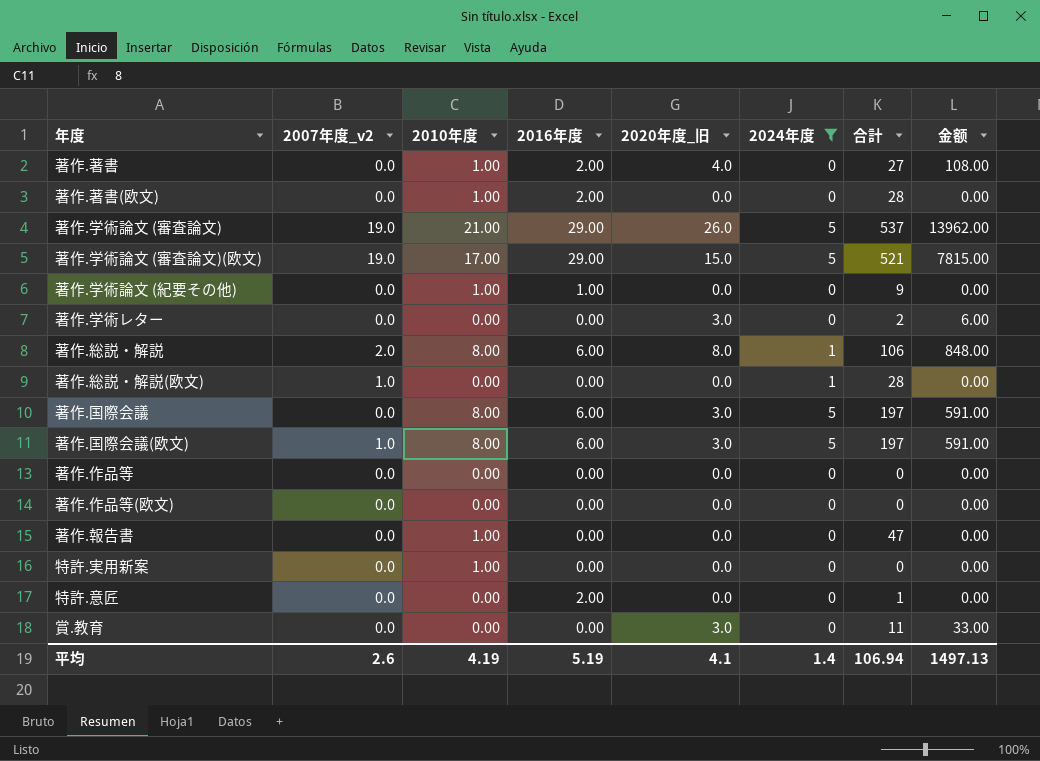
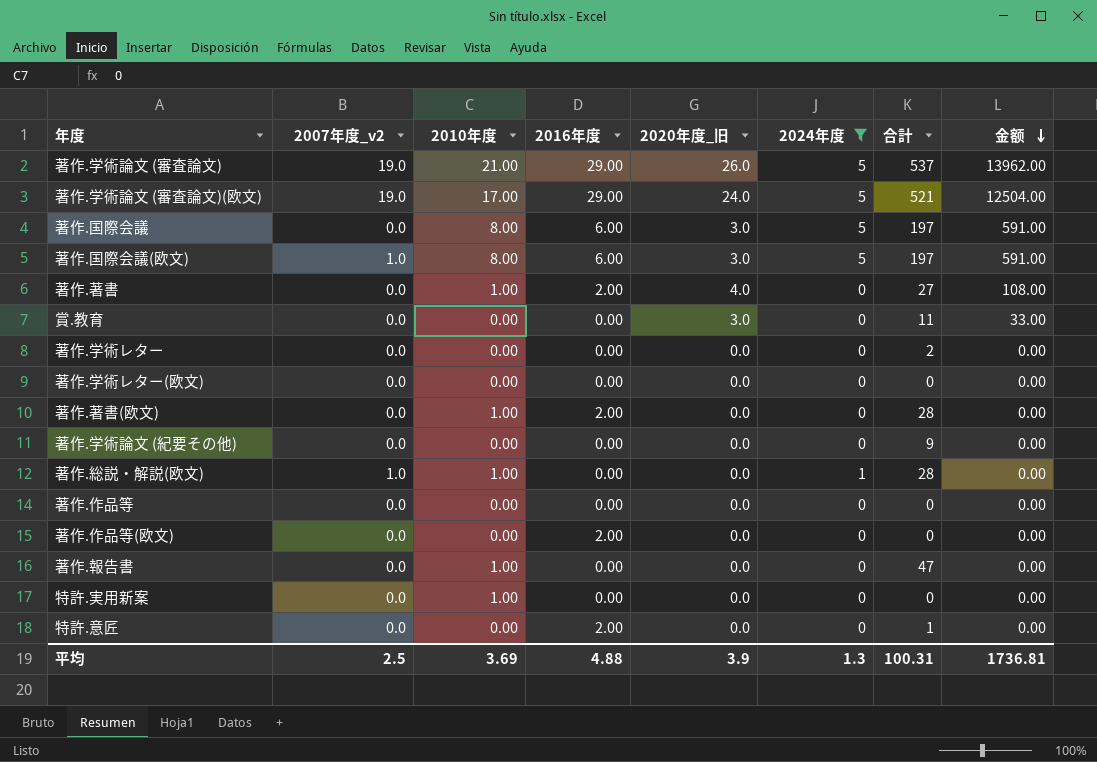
row order: none -> 金额 descending
row 著作.総説・解説: 2.0 | 8.00 | 6.00 | 8.0 | 1 | 106 | 848.00 -> none
著作.学術論文 (審査論文)(欧文) | 2020年度_旧: 15.0 -> 24.0
著作.学術論文 (審査論文)(欧文) | 金额: 7815.00 -> 12504.00
著作.学術レター | 2020年度_旧: 3.0 -> 0.0
著作.学術レター | 金额: 6.00 -> 0.00
row 著作.学術レター(欧文): none -> 0.0 | 0.00 | 0.00 | 0.0 | 0 | 0 | 0.00
著作.学術論文 (紀要その他) | 2010年度: 1.00 -> 0.00
著作.学術論文 (紀要その他) | 2016年度: 1.00 -> 0.00
著作.総説・解説(欧文) | 2010年度: 0.00 -> 1.00
著作.作品等(欧文) | 2016年度: 0.00 -> 2.00
平均 | 2007年度_v2: 2.6 -> 2.5
平均 | 2010年度: 4.19 -> 3.69
平均 | 2016年度: 5.19 -> 4.88
平均 | 2020年度_旧: 4.1 -> 3.9
平均 | 2024年度: 1.4 -> 1.3
平均 | 合計: 106.94 -> 100.31
平均 | 金额: 1497.13 -> 1736.81

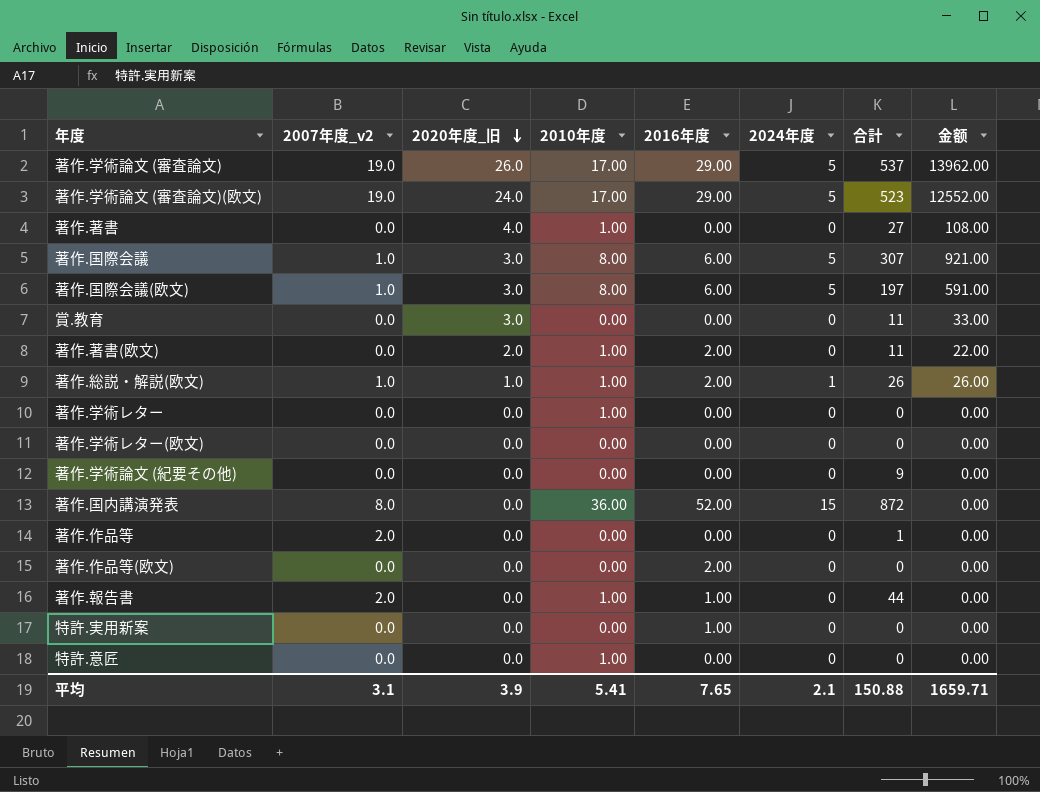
filter: 2024年度 != 15 -> none
row order: 金额 descending -> 2020年度_旧 descending
column 2020年度_旧 | position: 5 -> 3
著作.学術論文 (審査論文) | 2010年度: 21.00 -> 17.00
著作.学術論文 (審査論文)(欧文) | 合計: 521 -> 523
著作.学術論文 (審査論文)(欧文) | 金额: 12504.00 -> 12552.00
著作.著書 | 2016年度: 2.00 -> 0.00
著作.国際会議 | 2007年度_v2: 0.0 -> 1.0
著作.国際会議 | 合計: 197 -> 307
著作.国際会議 | 金额: 591.00 -> 921.00
著作.著書(欧文) | 2020年度_旧: 0.0 -> 2.0
著作.著書(欧文) | 合計: 28 -> 11
著作.著書(欧文) | 金额: 0.00 -> 22.00
著作.総説・解説(欧文) | 2020年度_旧: 0.0 -> 1.0
著作.総説・解説(欧文) | 2016年度: 0.00 -> 2.00
著作.総説・解説(欧文) | 合計: 28 -> 26
著作.総説・解説(欧文) | 金额: 0.00 -> 26.00
著作.学術レター | 2010年度: 0.00 -> 1.00
著作.学術レター | 合計: 2 -> 0
著作.作品等 | 2007年度_v2: 0.0 -> 2.0
著作.作品等 | 合計: 0 -> 1
著作.報告書 | 2007年度_v2: 0.0 -> 2.0
著作.報告書 | 2016年度: 0.00 -> 1.00
著作.報告書 | 合計: 47 -> 44
特許.実用新案 | 2010年度: 1.00 -> 0.00
特許.実用新案 | 2016年度: 0.00 -> 1.00
特許.意匠 | 2010年度: 0.00 -> 1.00
特許.意匠 | 2016年度: 2.00 -> 0.00
特許.意匠 | 合計: 1 -> 0
平均 | 2007年度_v2: 2.5 -> 3.1
平均 | 2010年度: 3.69 -> 5.41
平均 | 2016年度: 4.88 -> 7.65
平均 | 2024年度: 1.3 -> 2.1
平均 | 合計: 100.31 -> 150.88
平均 | 金额: 1736.81 -> 1659.71

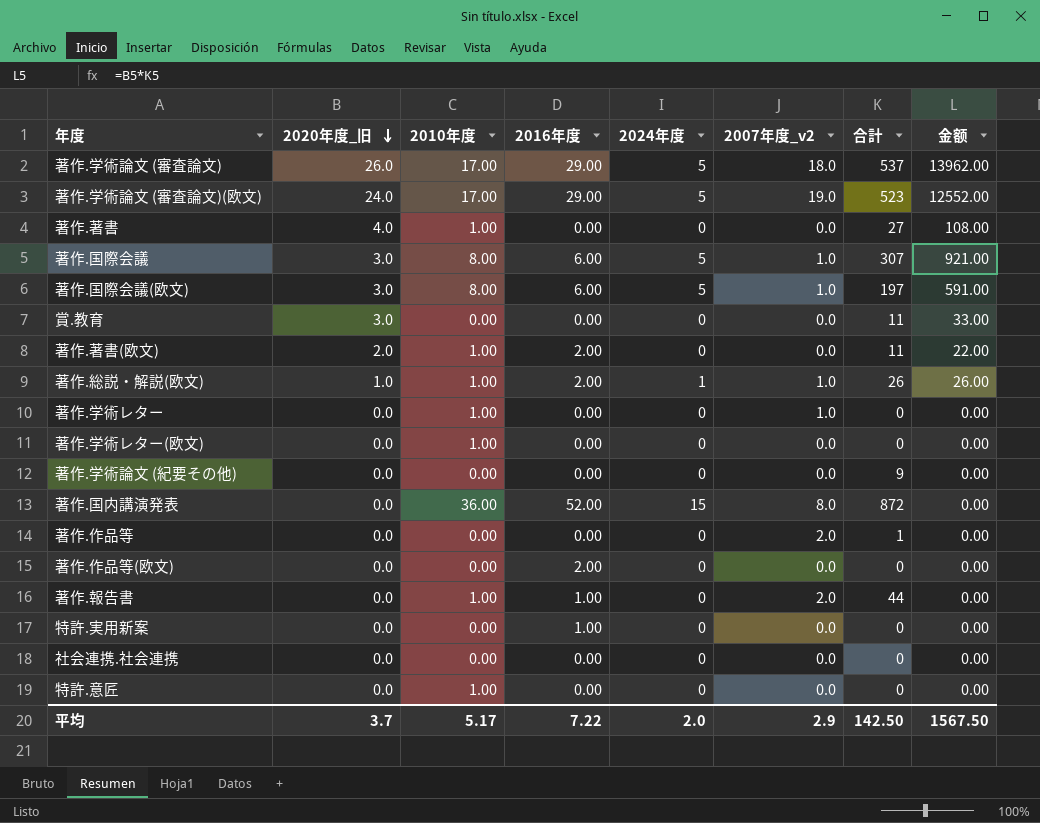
column 2007年度_v2 | position: 2 -> 6
著作.学術論文 (審査論文) | 2007年度_v2: 19.0 -> 18.0
著作.学術レター | 2007年度_v2: 0.0 -> 1.0
著作.学術レター(欧文) | 2010年度: 0.00 -> 1.00
row 社会連携.社会連携: none -> 0.0 | 0.00 | 0.00 | 0 | 0.0 | 0 | 0.00
平均 | 2020年度_旧: 3.9 -> 3.7
平均 | 2010年度: 5.41 -> 5.17
平均 | 2016年度: 7.65 -> 7.22
平均 | 2024年度: 2.1 -> 2.0
平均 | 2007年度_v2: 3.1 -> 2.9
平均 | 合計: 150.88 -> 142.50
平均 | 金额: 1659.71 -> 1567.50

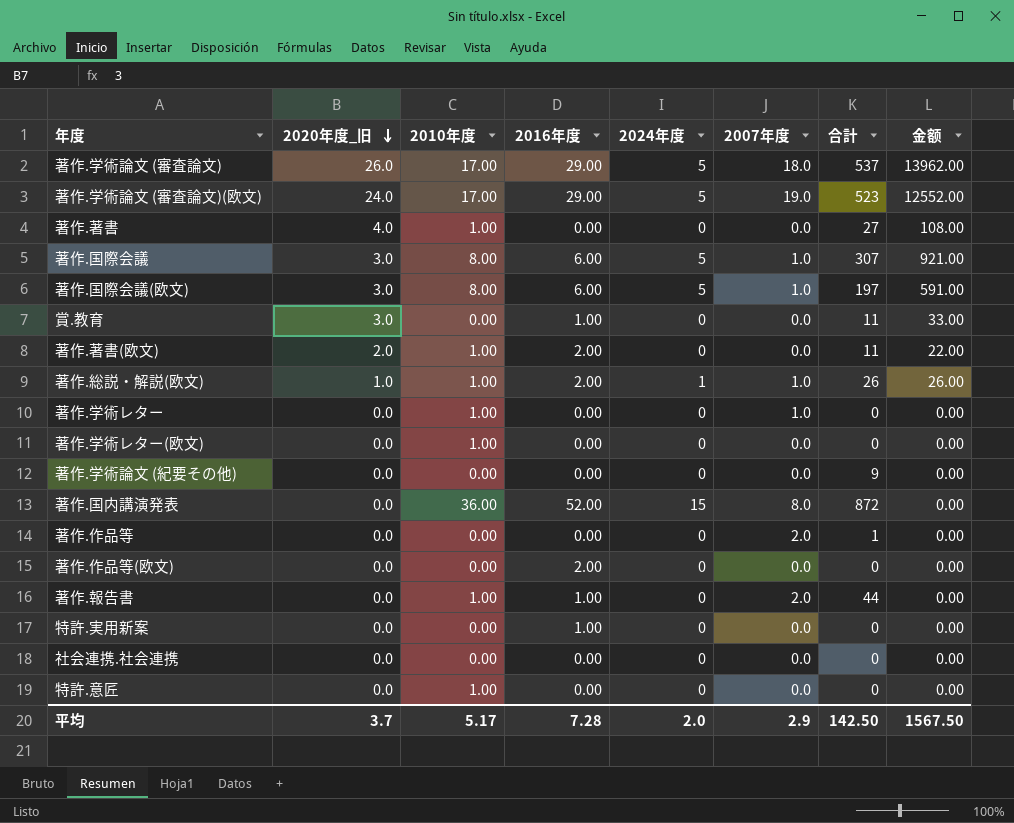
column name: 2007年度_v2 -> 2007年度
賞.教育 | 2016年度: 0.00 -> 1.00
平均 | 2016年度: 7.22 -> 7.28

